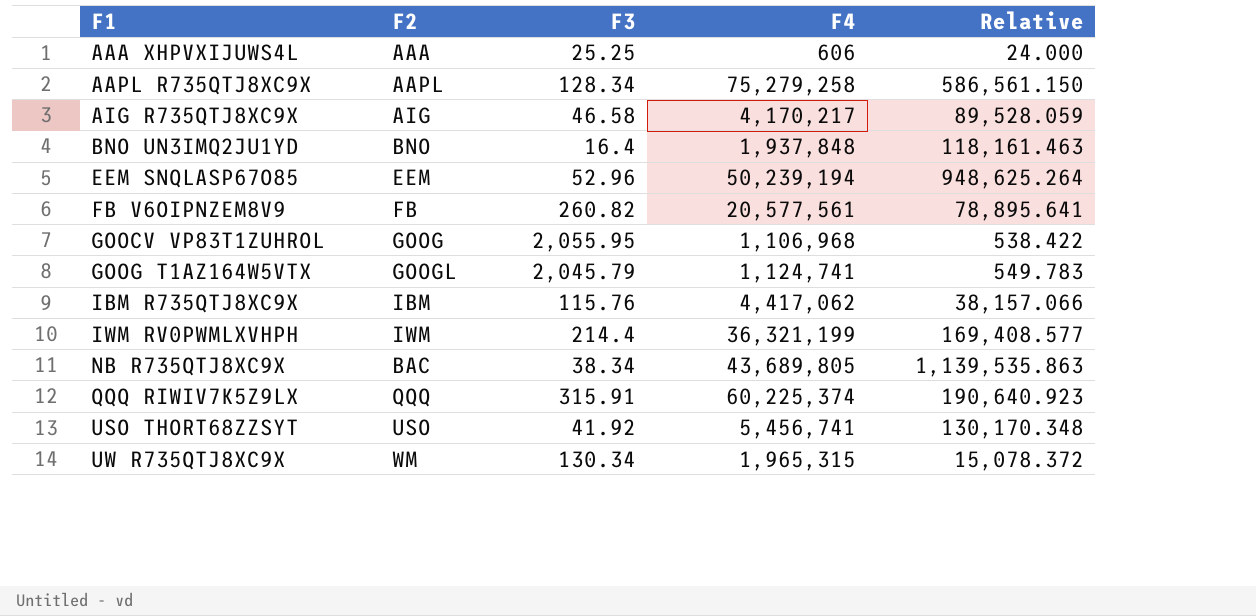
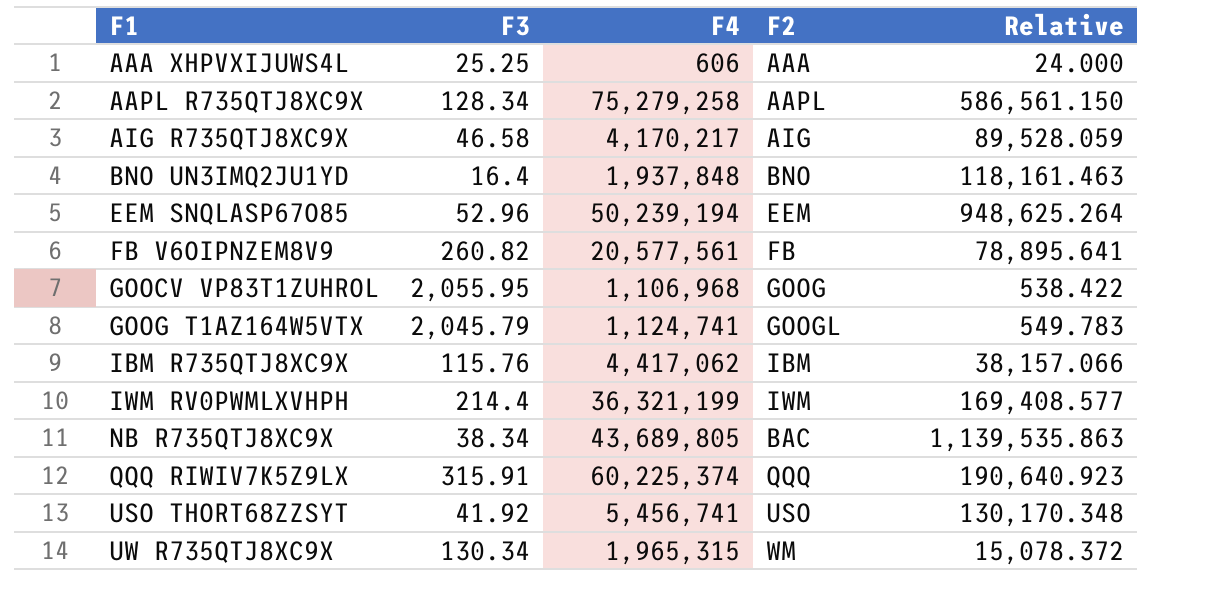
column F2 | position: 2 -> 4

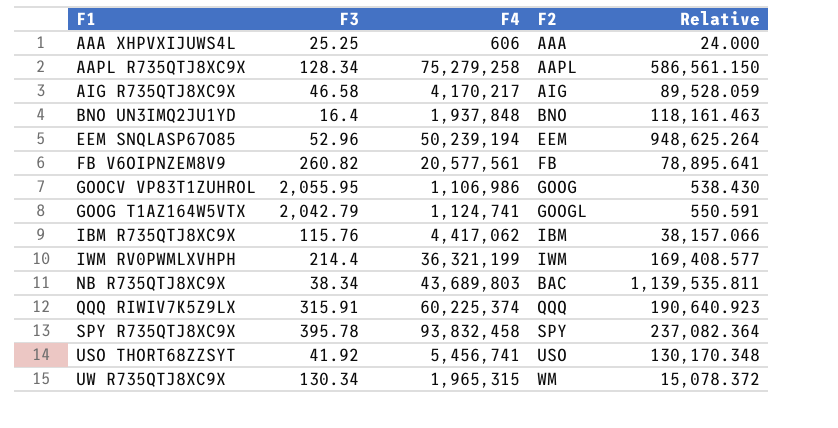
GOOCV VP83T1ZUHROL | F4: 1,106,968 -> 1,106,986
GOOCV VP83T1ZUHROL | Relative: 538.422 -> 538.430
GOOG T1AZ164W5VTX | F3: 2,045.79 -> 2,042.79
GOOG T1AZ164W5VTX | Relative: 549.783 -> 550.591
NB R735QTJ8XC9X | F4: 43,689,805 -> 43,689,803
NB R735QTJ8XC9X | Relative: 1,139,535.863 -> 1,139,535.811
row SPY R735QTJ8XC9X: none -> 395.78 | 93,832,458 | SPY | 237,082.364

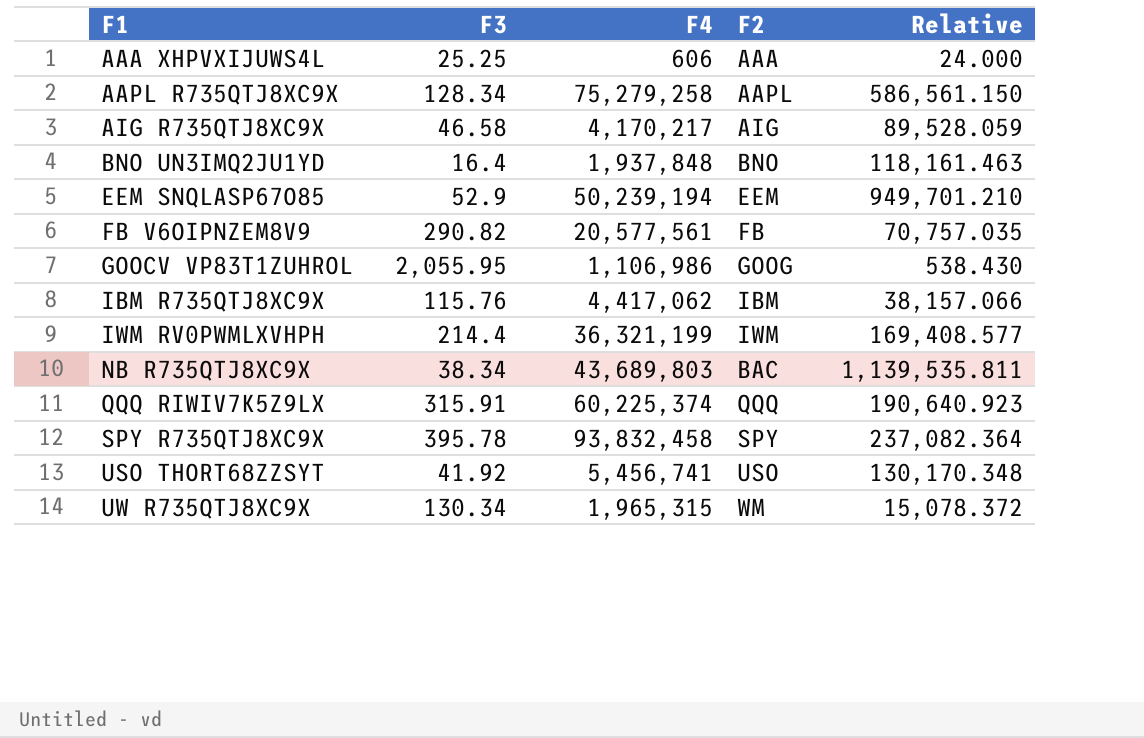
row GOOG T1AZ164W5VTX: 2,042.79 | 1,124,741 | GOOGL | 550.591 -> none
EEM SNQLASP67O85 | F3: 52.96 -> 52.9
EEM SNQLASP67O85 | Relative: 948,625.264 -> 949,701.210
FB V6OIPNZEM8V9 | F3: 260.82 -> 290.82
FB V6OIPNZEM8V9 | Relative: 78,895.641 -> 70,757.035

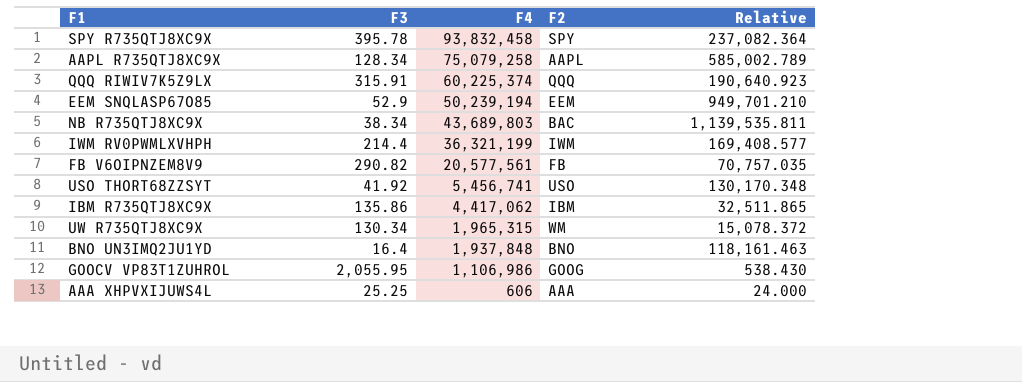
row order: F1 ascending -> F4 descending
row AIG R735QTJ8XC9X: 46.58 | 4,170,217 | AIG | 89,528.059 -> none
AAPL R735QTJ8XC9X | F4: 75,279,258 -> 75,079,258
AAPL R735QTJ8XC9X | Relative: 586,561.150 -> 585,002.789
IBM R735QTJ8XC9X | F3: 115.76 -> 135.86
IBM R735QTJ8XC9X | Relative: 38,157.066 -> 32,511.865

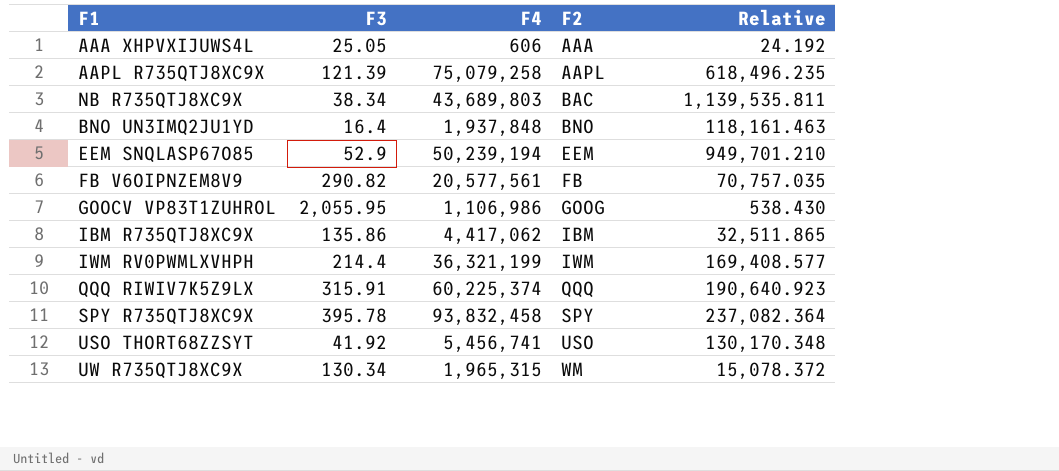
row order: F4 descending -> F2 ascending
AAA XHPVXIJUWS4L | F3: 25.25 -> 25.05
AAA XHPVXIJUWS4L | Relative: 24.000 -> 24.192
AAPL R735QTJ8XC9X | F3: 128.34 -> 121.39
AAPL R735QTJ8XC9X | Relative: 585,002.789 -> 618,496.235

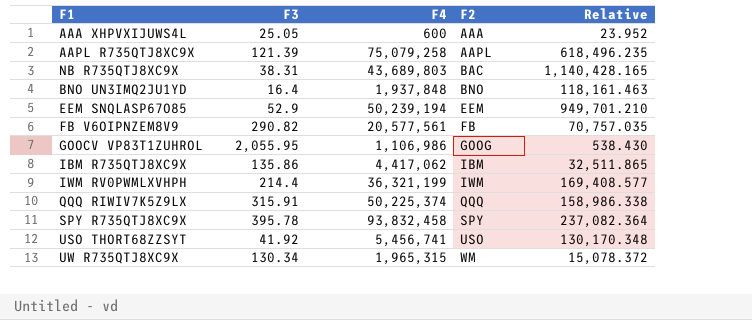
AAA XHPVXIJUWS4L | F4: 606 -> 600
AAA XHPVXIJUWS4L | Relative: 24.192 -> 23.952
NB R735QTJ8XC9X | F3: 38.34 -> 38.31
NB R735QTJ8XC9X | Relative: 1,139,535.811 -> 1,140,428.165
QQQ RIWIV7K5Z9LX | F4: 60,225,374 -> 50,225,374
QQQ RIWIV7K5Z9LX | Relative: 190,640.923 -> 158,986.338

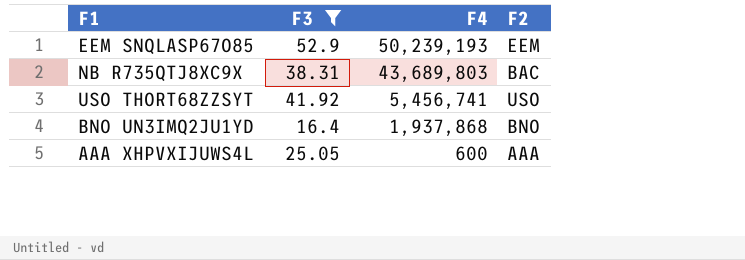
filter: none -> F3 <= 52.9
row order: F2 ascending -> F4 descending
column Relative | formula: [F4] / [F3] -> none
EEM SNQLASP67O85 | F4: 50,239,194 -> 50,239,193
BNO UN3IMQ2JU1YD | F4: 1,937,848 -> 1,937,868

